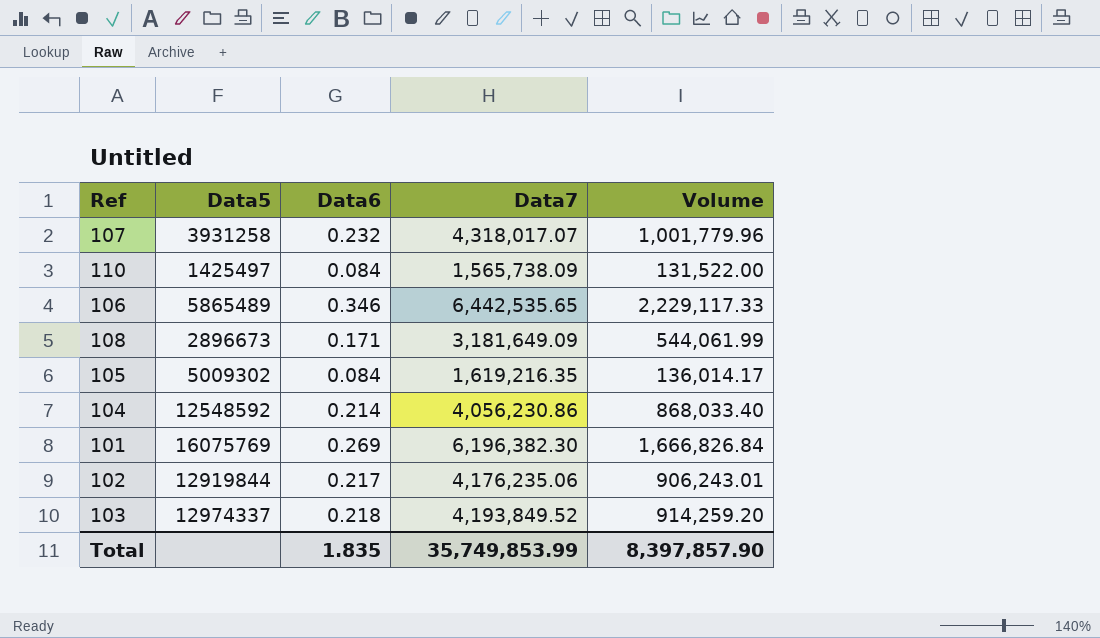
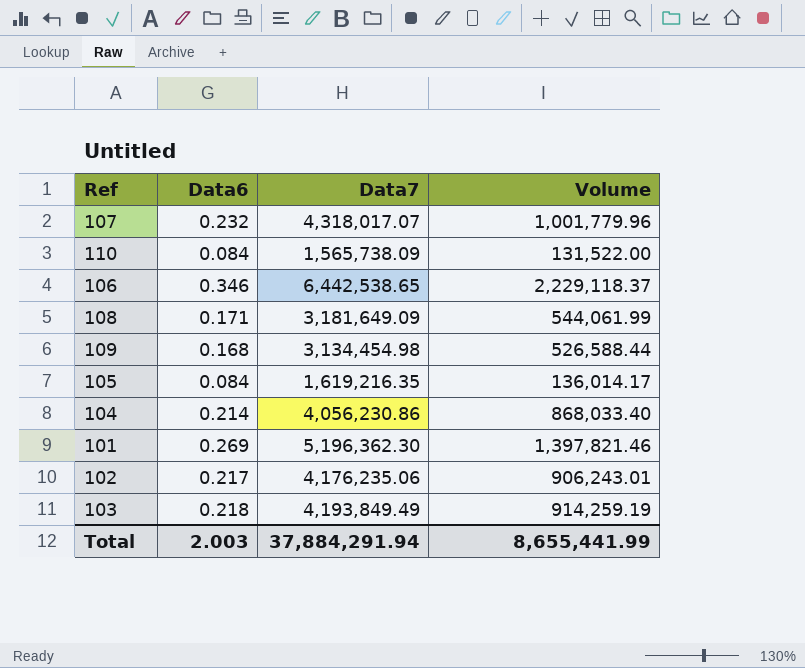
column Data5 | position: 2 -> none
106 | Data7: 6,442,535.65 -> 6,442,538.65
106 | Volume: 2,229,117.33 -> 2,229,118.37
row 109: none -> 0.168 | 3,134,454.98 | 526,588.44
101 | Data7: 6,196,382.30 -> 5,196,362.30
101 | Volume: 1,666,826.84 -> 1,397,821.46
103 | Data7: 4,193,849.52 -> 4,193,849.49
103 | Volume: 914,259.20 -> 914,259.19
Total | Data6: 1.835 -> 2.003
Total | Data7: 35,749,853.99 -> 37,884,291.94
Total | Volume: 8,397,857.90 -> 8,655,441.99

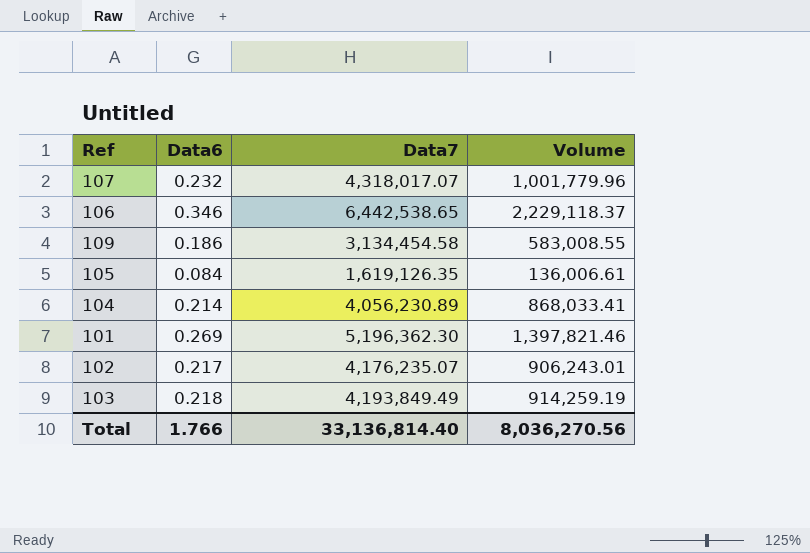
row 110: 0.084 | 1,565,738.09 | 131,522.00 -> none
row 108: 0.171 | 3,181,649.09 | 544,061.99 -> none
109 | Data6: 0.168 -> 0.186
109 | Data7: 3,134,454.98 -> 3,134,454.58
109 | Volume: 526,588.44 -> 583,008.55
105 | Data7: 1,619,216.35 -> 1,619,126.35
105 | Volume: 136,014.17 -> 136,006.61
104 | Data7: 4,056,230.86 -> 4,056,230.89
104 | Volume: 868,033.40 -> 868,033.41
102 | Data7: 4,176,235.06 -> 4,176,235.07
Total | Data6: 2.003 -> 1.766
Total | Data7: 37,884,291.94 -> 33,136,814.40
Total | Volume: 8,655,441.99 -> 8,036,270.56

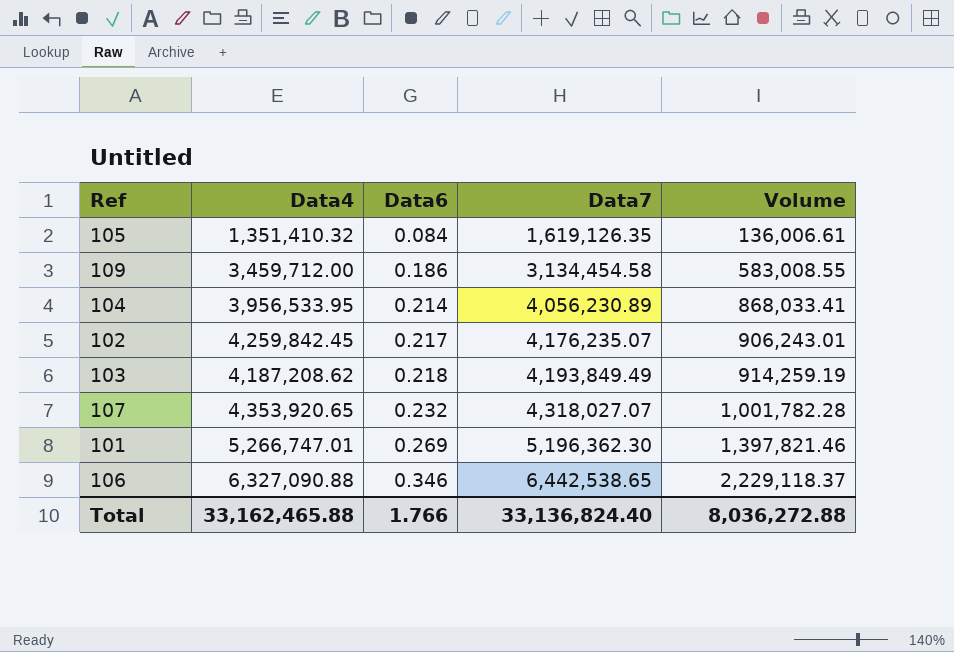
row order: none -> Data6 ascending
column Data4 | position: none -> 2
107 | Data7: 4,318,017.07 -> 4,318,027.07
107 | Volume: 1,001,779.96 -> 1,001,782.28
Total | Data7: 33,136,814.40 -> 33,136,824.40
Total | Volume: 8,036,270.56 -> 8,036,272.88

